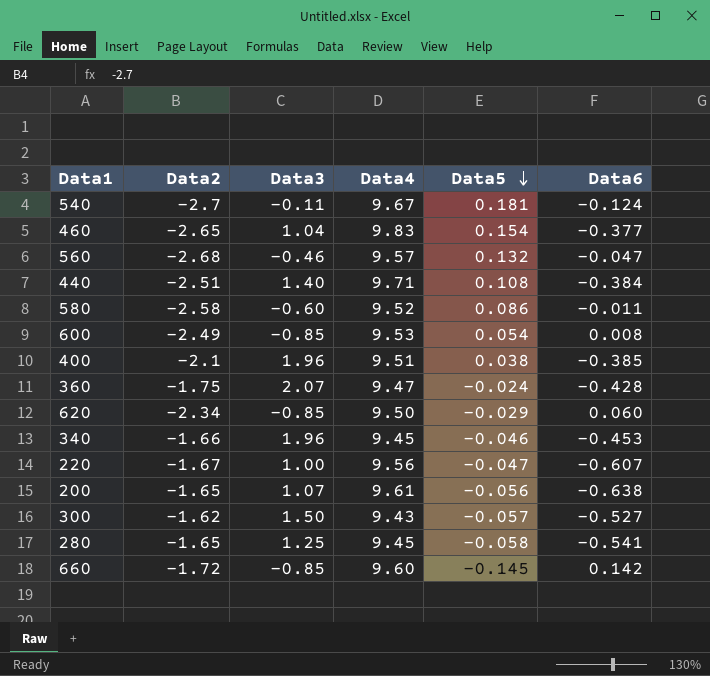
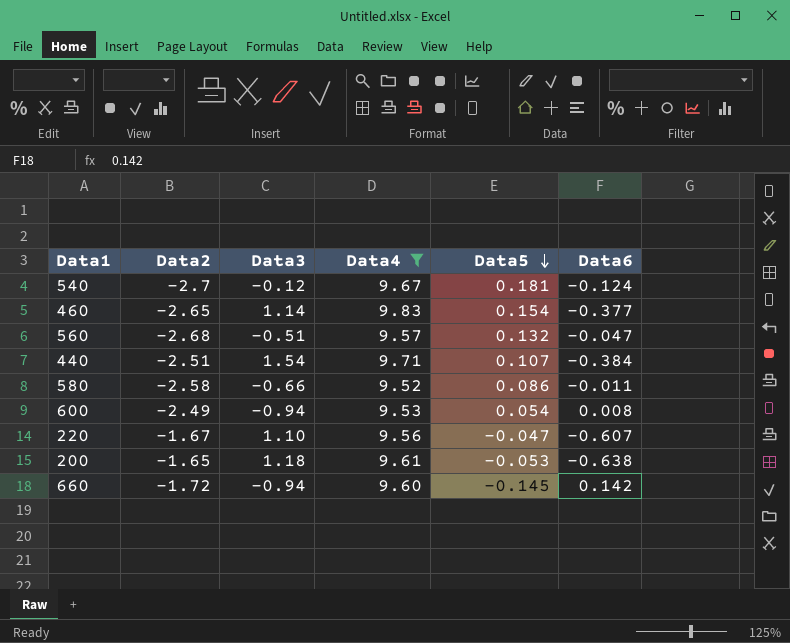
filter: none -> Data4 >= 9.52
540 | Data3: -0.11 -> -0.12
460 | Data3: 1.04 -> 1.14
560 | Data3: -0.46 -> -0.51
440 | Data3: 1.40 -> 1.54
440 | Data5: 0.108 -> 0.107
580 | Data3: -0.60 -> -0.66
600 | Data3: -0.85 -> -0.94
220 | Data3: 1.00 -> 1.10
200 | Data3: 1.07 -> 1.18
200 | Data5: -0.056 -> -0.053
660 | Data3: -0.85 -> -0.94

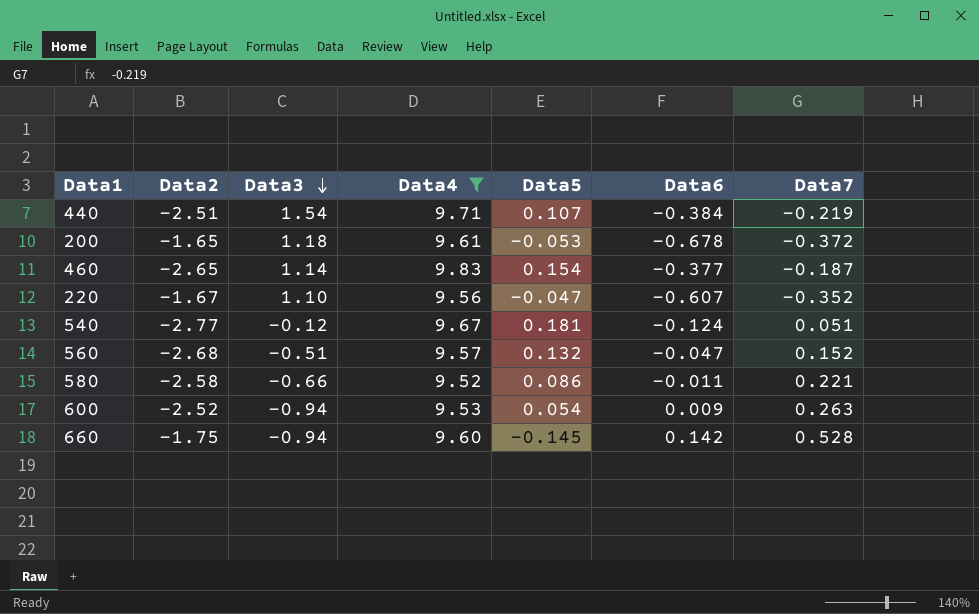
row order: Data5 descending -> Data3 descending
column Data7 | position: none -> 7
200 | Data6: -0.638 -> -0.678
540 | Data2: -2.7 -> -2.77
600 | Data2: -2.49 -> -2.52
600 | Data6: 0.008 -> 0.009
660 | Data2: -1.72 -> -1.75

